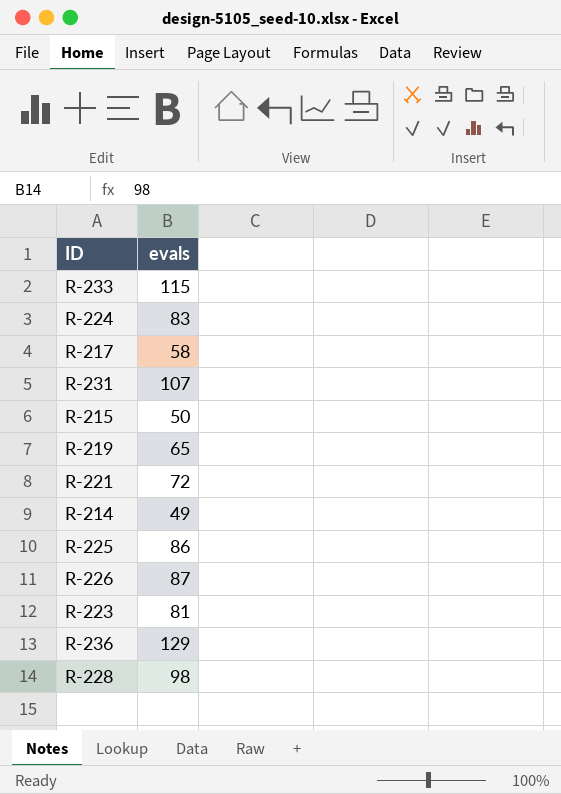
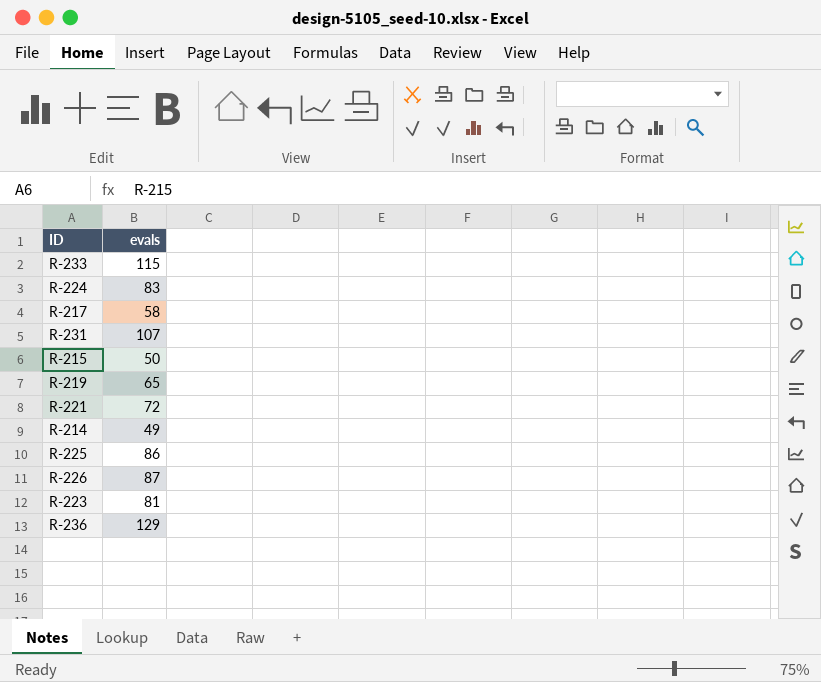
row R-228: 98 -> none

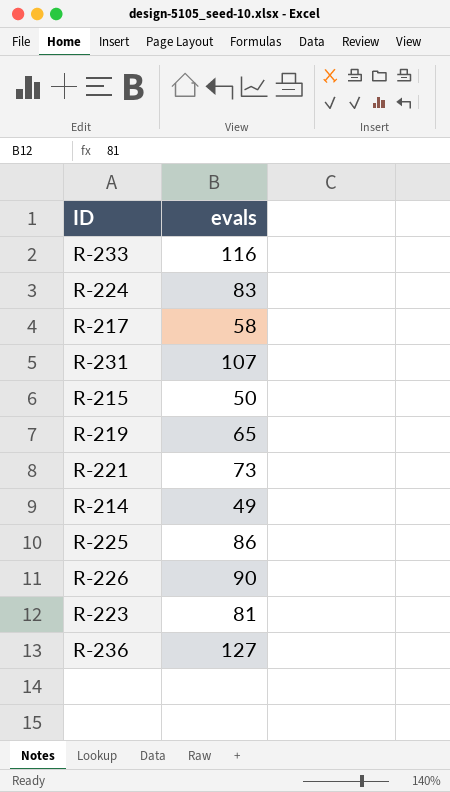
R-233 | evals: 115 -> 116
R-221 | evals: 72 -> 73
R-226 | evals: 87 -> 90
R-236 | evals: 129 -> 127

